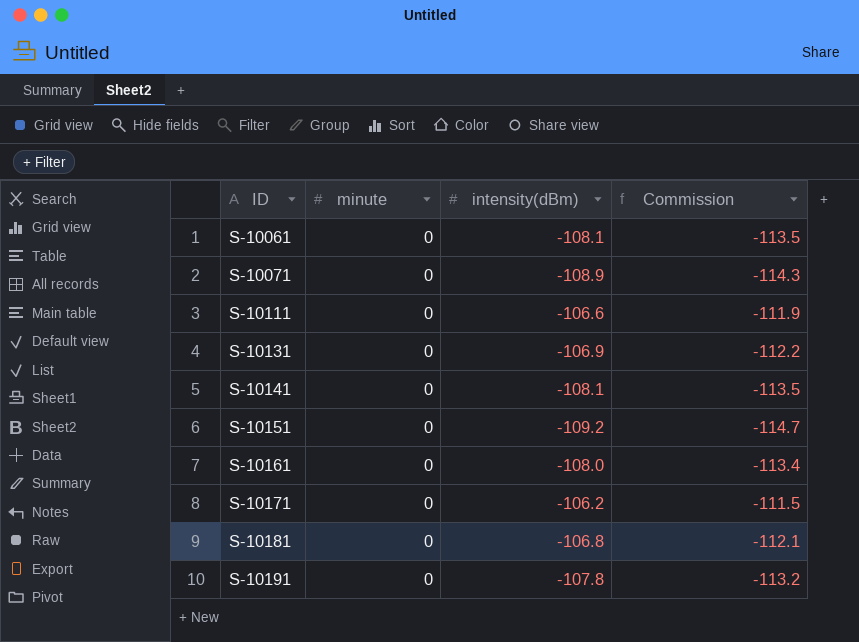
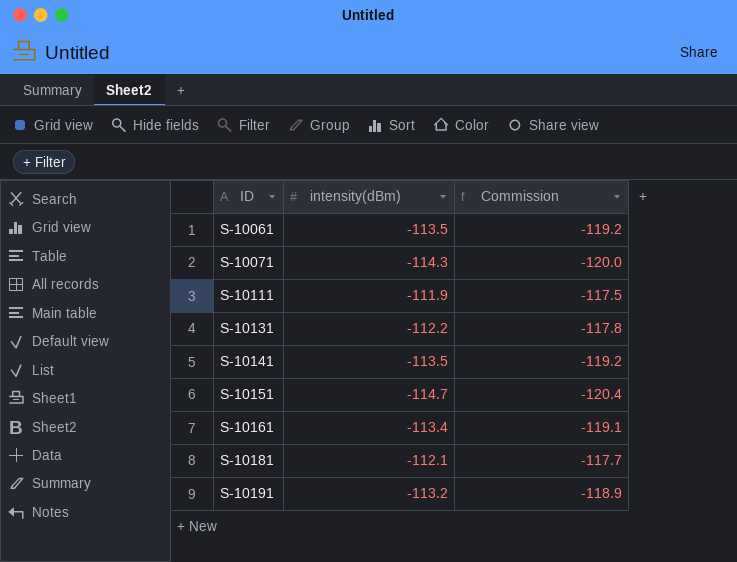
column minute | position: 2 -> none
row S-10171: 0 | -106.2 | -111.5 -> none
S-10061 | intensity(dBm): -108.1 -> -113.5
S-10061 | Commission: -113.5 -> -119.2
S-10071 | intensity(dBm): -108.9 -> -114.3
S-10071 | Commission: -114.3 -> -120.0
S-10111 | intensity(dBm): -106.6 -> -111.9
S-10111 | Commission: -111.9 -> -117.5
S-10131 | intensity(dBm): -106.9 -> -112.2
S-10131 | Commission: -112.2 -> -117.8
S-10141 | intensity(dBm): -108.1 -> -113.5
S-10141 | Commission: -113.5 -> -119.2
S-10151 | intensity(dBm): -109.2 -> -114.7
S-10151 | Commission: -114.7 -> -120.4
S-10161 | intensity(dBm): -108.0 -> -113.4
S-10161 | Commission: -113.4 -> -119.1
S-10181 | intensity(dBm): -106.8 -> -112.1
S-10181 | Commission: -112.1 -> -117.7
S-10191 | intensity(dBm): -107.8 -> -113.2
S-10191 | Commission: -113.2 -> -118.9

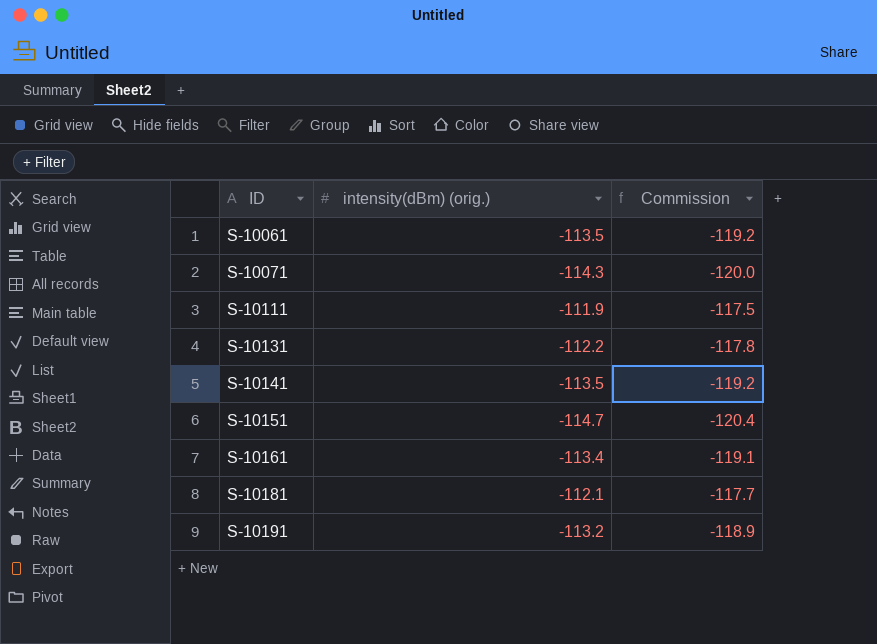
column name: intensity(dBm) -> intensity(dBm) (orig.)

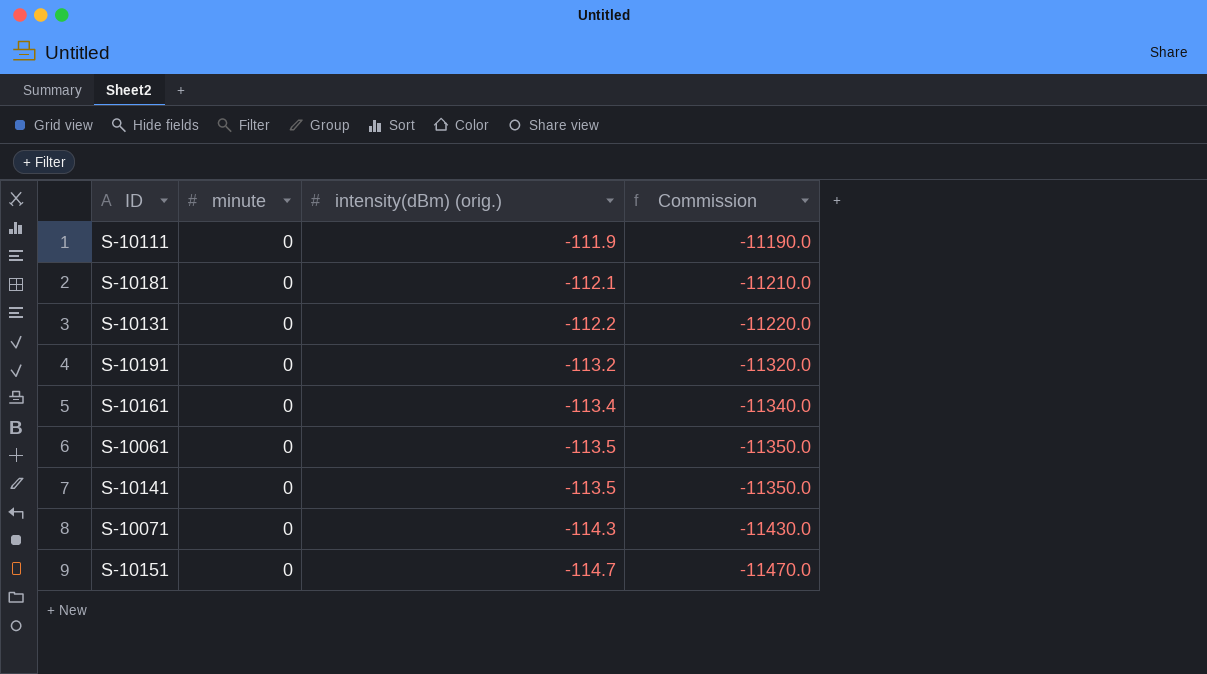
row order: ID ascending -> intensity(dBm) (orig.) descending
column minute | position: none -> 2
column Commission | formula: [intensity(dBm) (orig.)] * 1.05 -> [intensity(dBm) (orig.)] * 100

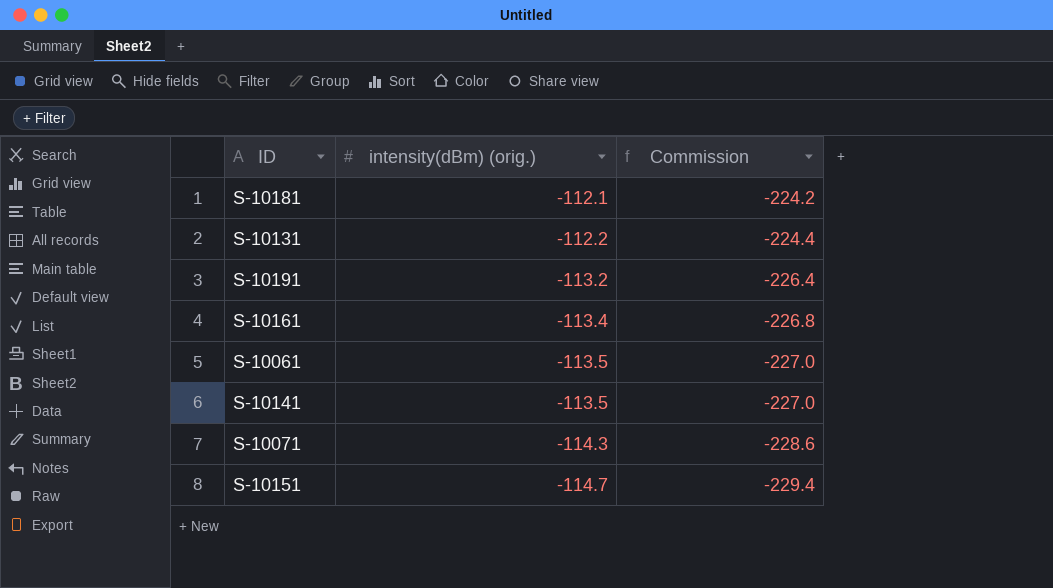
column minute | position: 2 -> none
column Commission | formula: [intensity(dBm) (orig.)] * 100 -> [intensity(dBm) (orig.)] * 2
row S-10111: 0 | -111.9 | -11190.0 -> none

